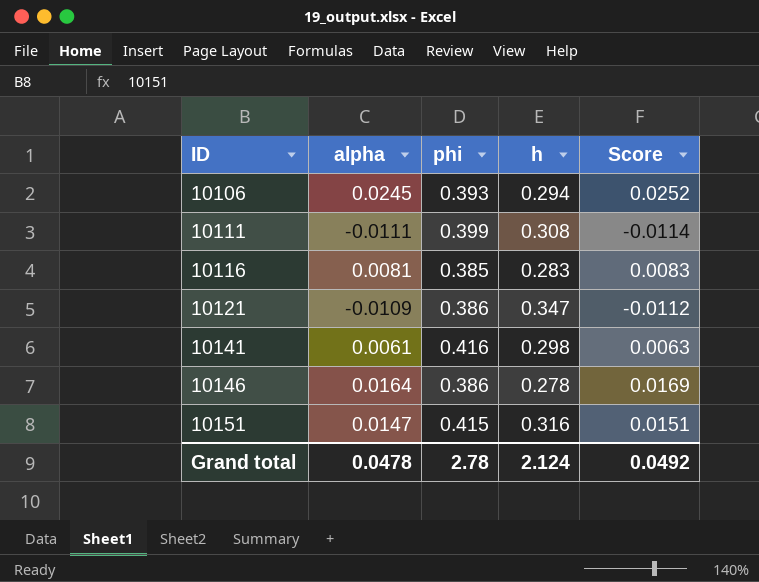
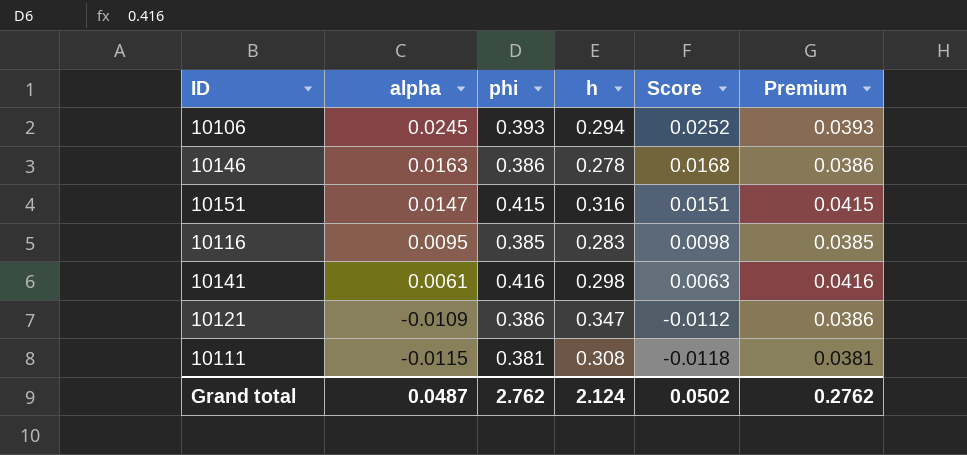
row order: ID ascending -> alpha descending
column Premium | formula: none -> [phi] * 0.1
10146 | alpha: 0.0164 -> 0.0163
10146 | Score: 0.0169 -> 0.0168
10116 | alpha: 0.0081 -> 0.0095
10116 | Score: 0.0083 -> 0.0098
10111 | alpha: -0.0111 -> -0.0115
10111 | phi: 0.399 -> 0.381
10111 | Score: -0.0114 -> -0.0118
Grand total | alpha: 0.0478 -> 0.0487
Grand total | phi: 2.78 -> 2.762
Grand total | Score: 0.0492 -> 0.0502

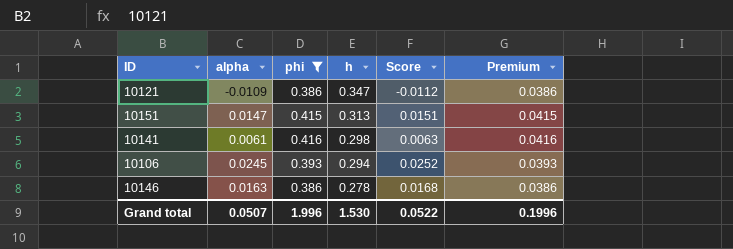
filter: none -> phi >= 0.386
row order: alpha descending -> h descending
10151 | h: 0.316 -> 0.313
Grand total | alpha: 0.0487 -> 0.0507
Grand total | phi: 2.762 -> 1.996
Grand total | h: 2.124 -> 1.530
Grand total | Score: 0.0502 -> 0.0522
Grand total | Premium: 0.2762 -> 0.1996

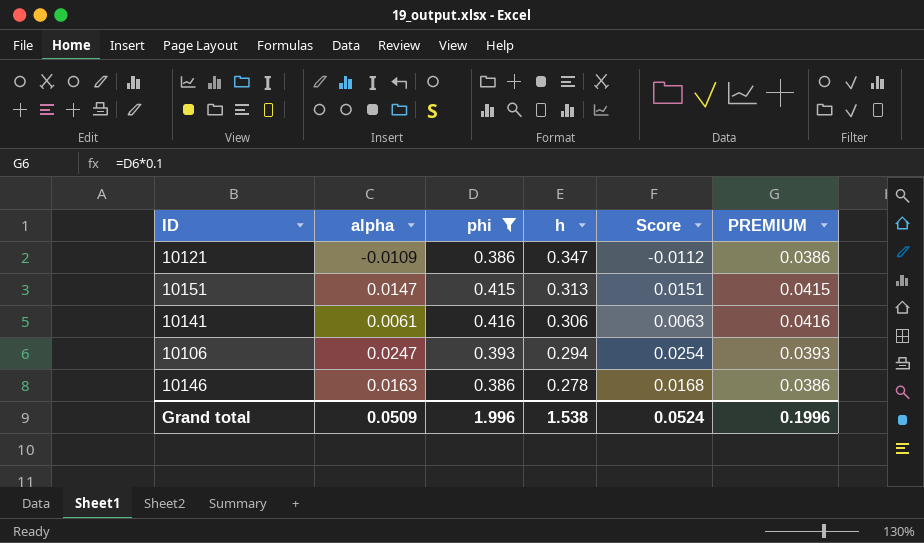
column name: Premium -> PREMIUM
10141 | h: 0.298 -> 0.306
10106 | alpha: 0.0245 -> 0.0247
10106 | Score: 0.0252 -> 0.0254
Grand total | alpha: 0.0507 -> 0.0509
Grand total | h: 1.530 -> 1.538
Grand total | Score: 0.0522 -> 0.0524

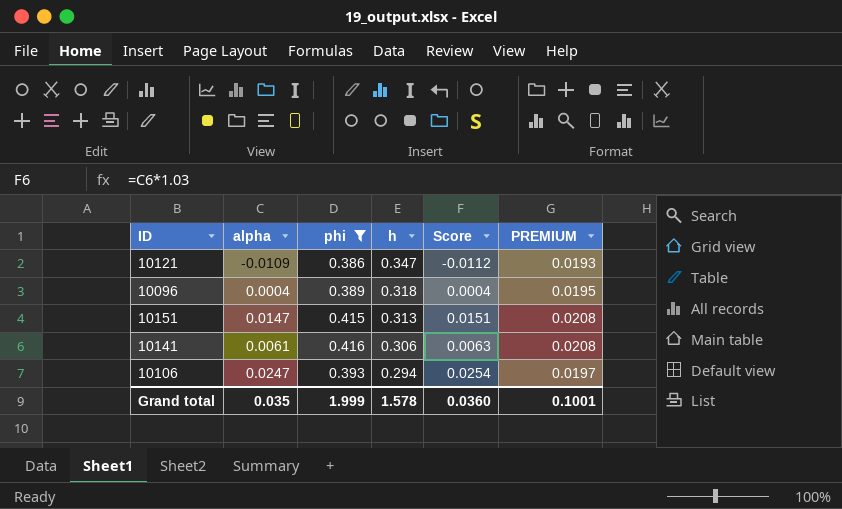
column PREMIUM | formula: [phi] * 0.1 -> [phi] * 0.05
row 10146: 0.0163 | 0.386 | 0.278 | 0.0168 | 0.0386 -> none
row 10096: none -> 0.0004 | 0.389 | 0.318 | 0.0004 | 0.0195
Grand total | alpha: 0.0509 -> 0.035
Grand total | phi: 1.996 -> 1.999
Grand total | h: 1.538 -> 1.578
Grand total | Score: 0.0524 -> 0.0360
Grand total | PREMIUM: 0.1996 -> 0.1001

